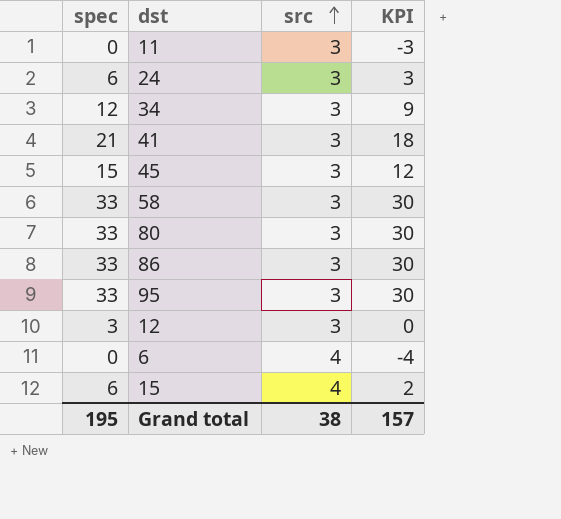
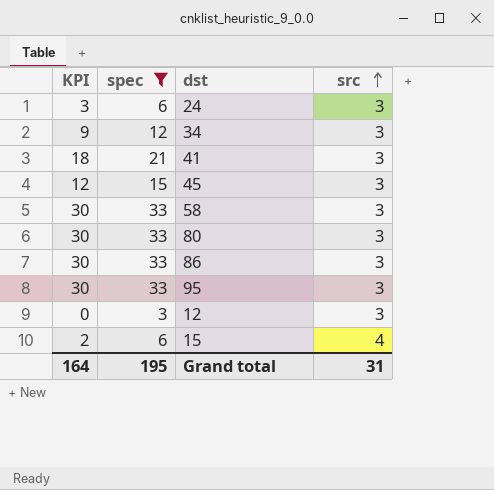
filter: none -> spec != 0
column KPI | position: 4 -> 1
Grand total | KPI: 157 -> 164
Grand total | src: 38 -> 31

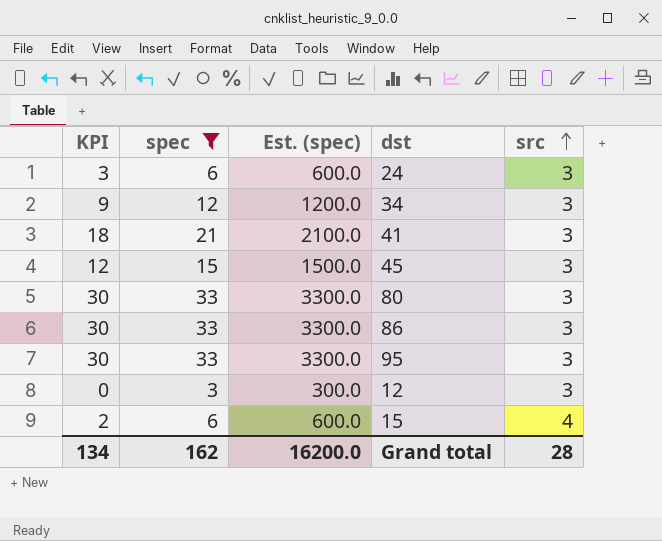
column Est. (spec) | formula: none -> [spec] * 100
row 58: 30 | 33 | 3 -> none
Grand total | KPI: 164 -> 134
Grand total | spec: 195 -> 162
Grand total | src: 31 -> 28

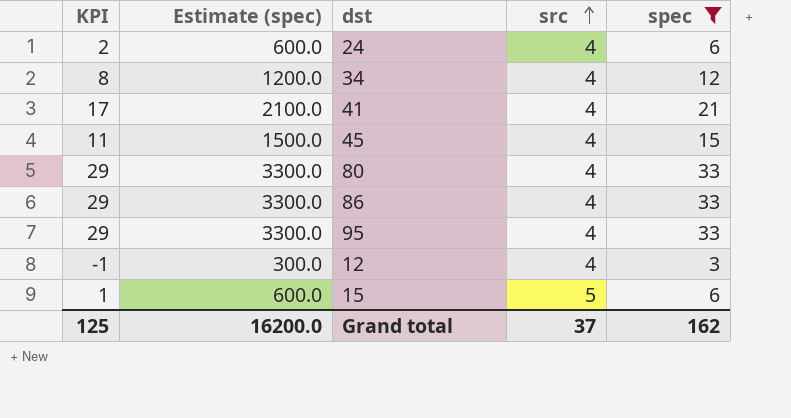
column name: Est. (spec) -> Estimate (spec)
column spec | position: 2 -> 5
24 | KPI: 3 -> 2
24 | src: 3 -> 4
34 | KPI: 9 -> 8
34 | src: 3 -> 4
41 | KPI: 18 -> 17
41 | src: 3 -> 4
45 | KPI: 12 -> 11
45 | src: 3 -> 4
80 | KPI: 30 -> 29
80 | src: 3 -> 4
86 | KPI: 30 -> 29
86 | src: 3 -> 4
95 | KPI: 30 -> 29
95 | src: 3 -> 4
12 | KPI: 0 -> -1
12 | src: 3 -> 4
15 | KPI: 2 -> 1
15 | src: 4 -> 5
Grand total | KPI: 134 -> 125
Grand total | src: 28 -> 37

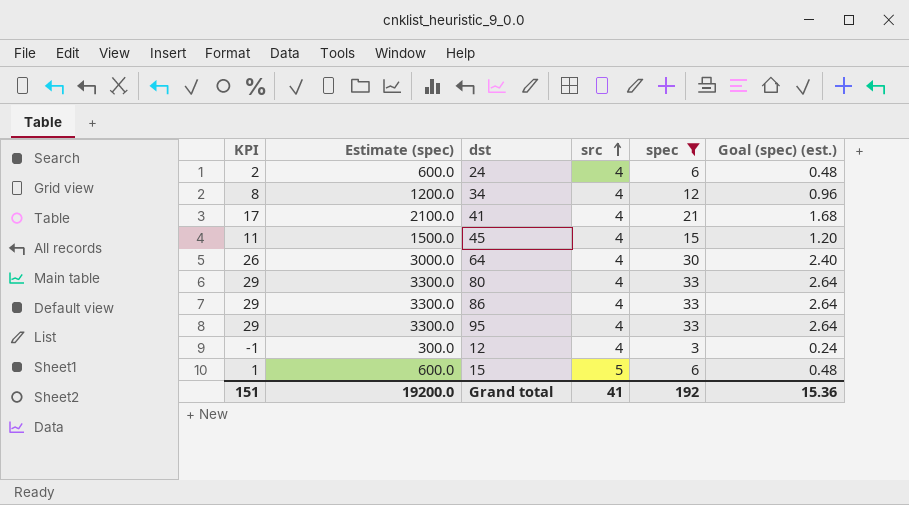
column Goal (spec) (est.) | formula: none -> [spec] * 0.08
row 64: none -> 26 | 3000.0 | 4 | 30 | 2.40
Grand total | KPI: 125 -> 151
Grand total | Estimate (spec): 16200.0 -> 19200.0
Grand total | src: 37 -> 41
Grand total | spec: 162 -> 192

